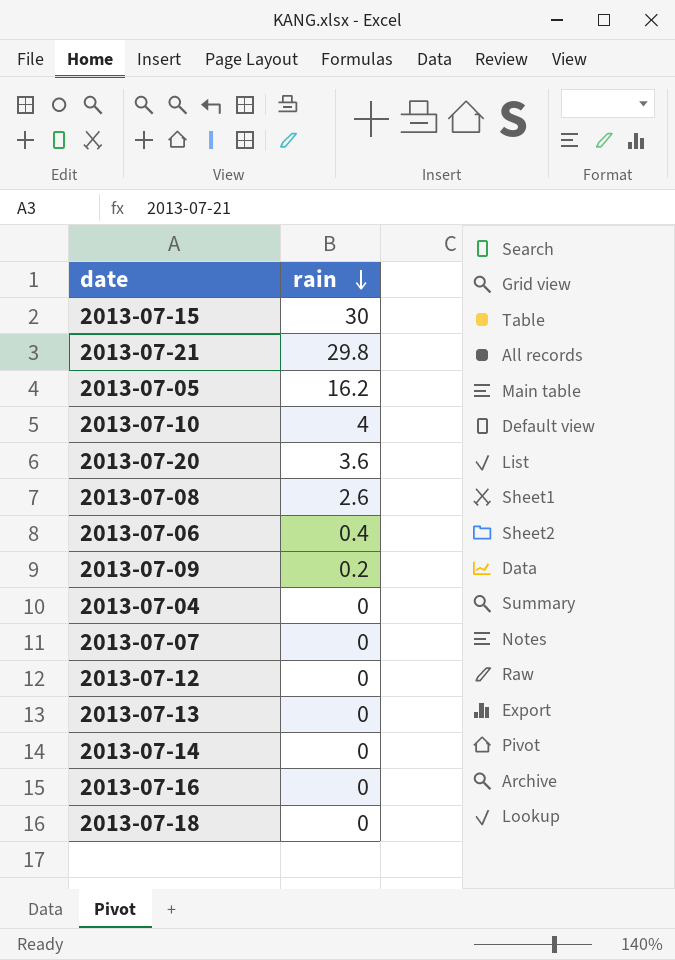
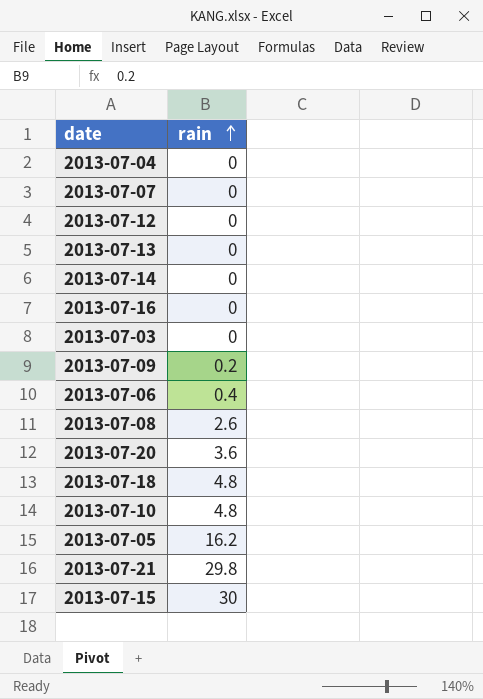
row order: rain descending -> rain ascending
row 2013-07-03: none -> 0
2013-07-18 | rain: 0 -> 4.8
2013-07-10 | rain: 4 -> 4.8

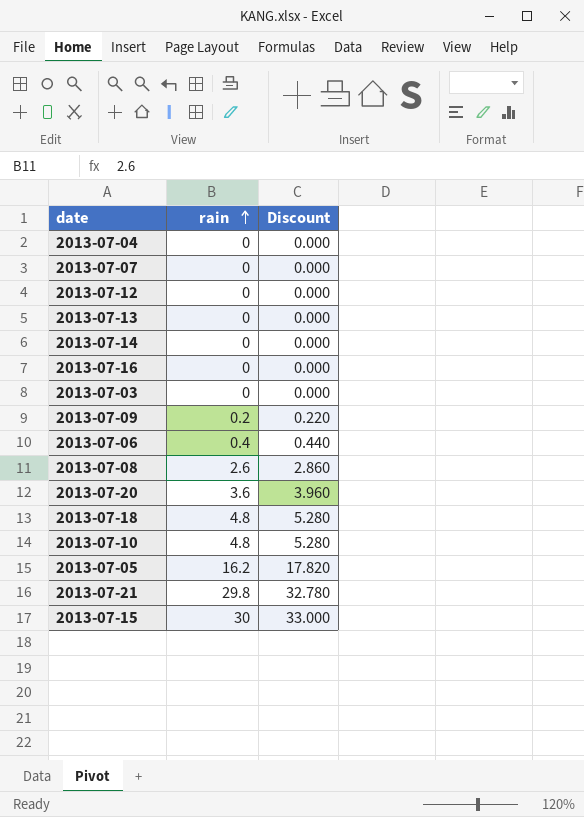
column Discount | formula: none -> [rain] * 1.1

